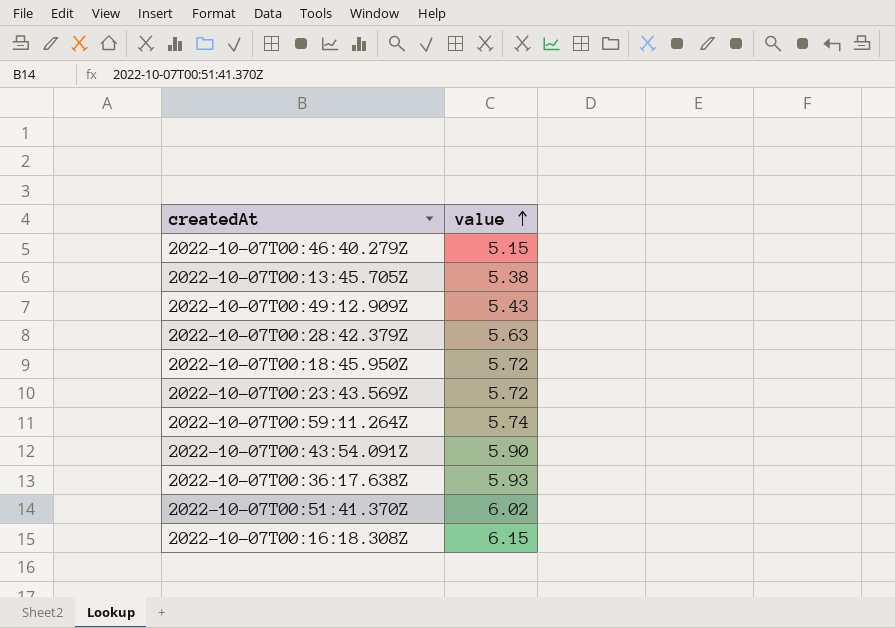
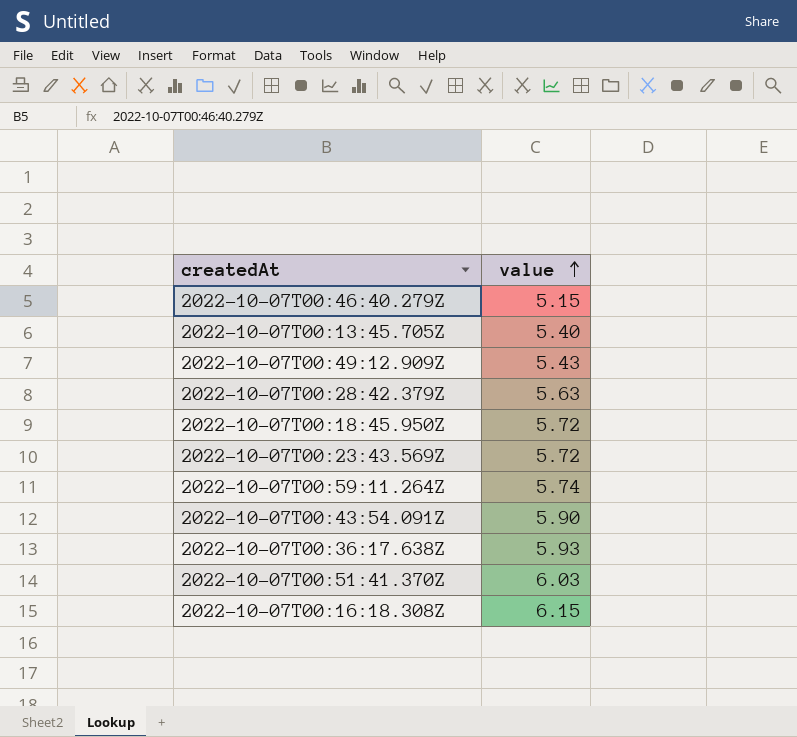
2022-10-07T00:13:45.705Z | value: 5.38 -> 5.40
2022-10-07T00:51:41.370Z | value: 6.02 -> 6.03

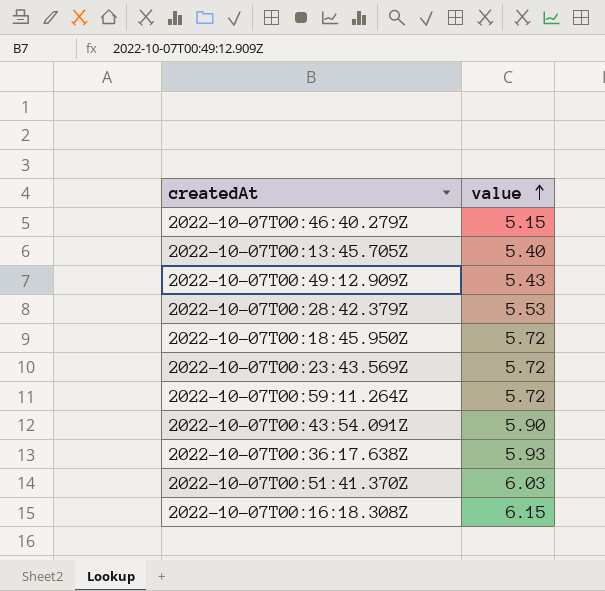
2022-10-07T00:28:42.379Z | value: 5.63 -> 5.53
2022-10-07T00:59:11.264Z | value: 5.74 -> 5.72

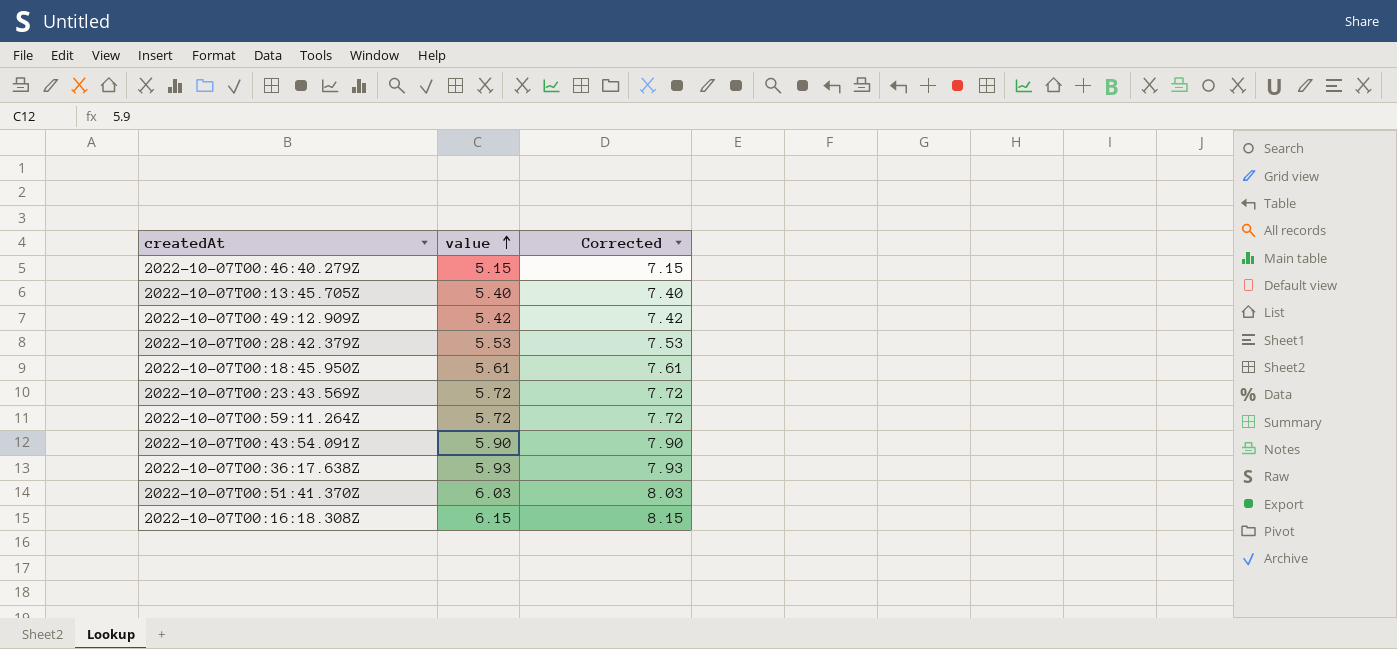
column Corrected | formula: none -> [value] + 2
2022-10-07T00:49:12.909Z | value: 5.43 -> 5.42
2022-10-07T00:18:45.950Z | value: 5.72 -> 5.61

